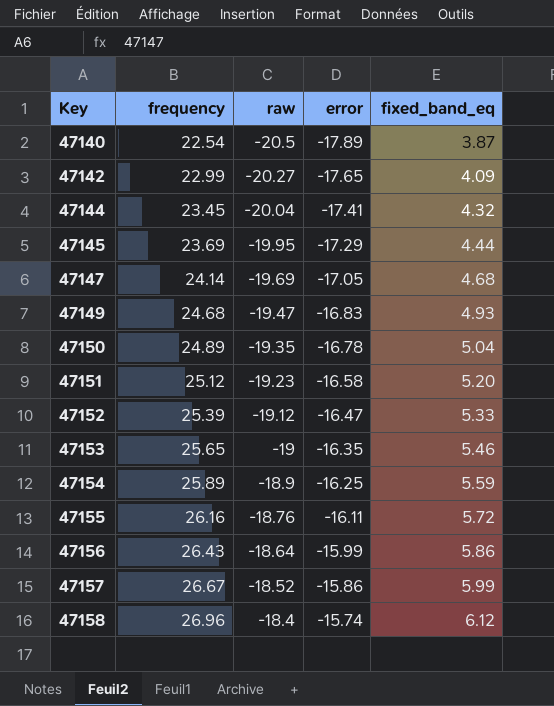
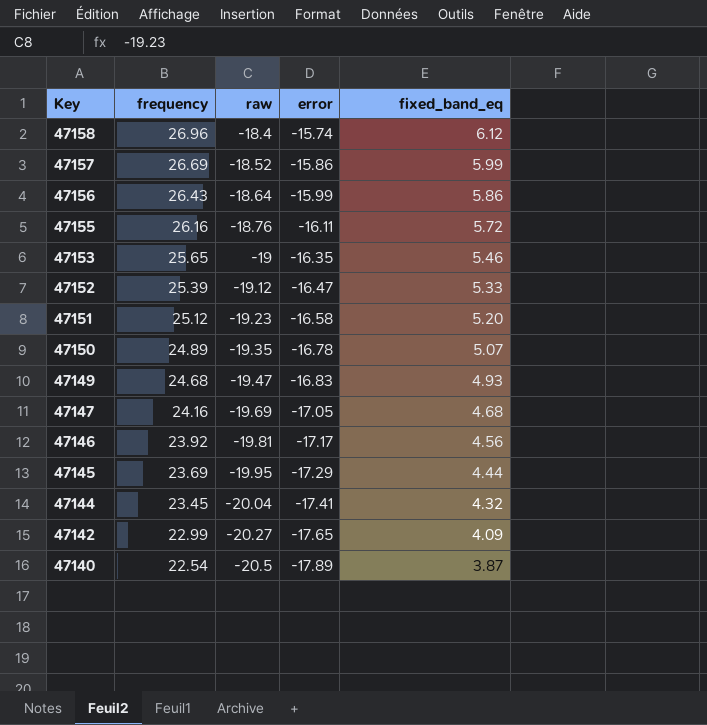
row order: Key ascending -> Key descending
row 47154: 25.89 | -18.9 | -16.25 | 5.59 -> none
47157 | frequency: 26.67 -> 26.69
47150 | fixed_band_eq: 5.04 -> 5.07
47147 | frequency: 24.14 -> 24.16
row 47146: none -> 23.92 | -19.81 | -17.17 | 4.56

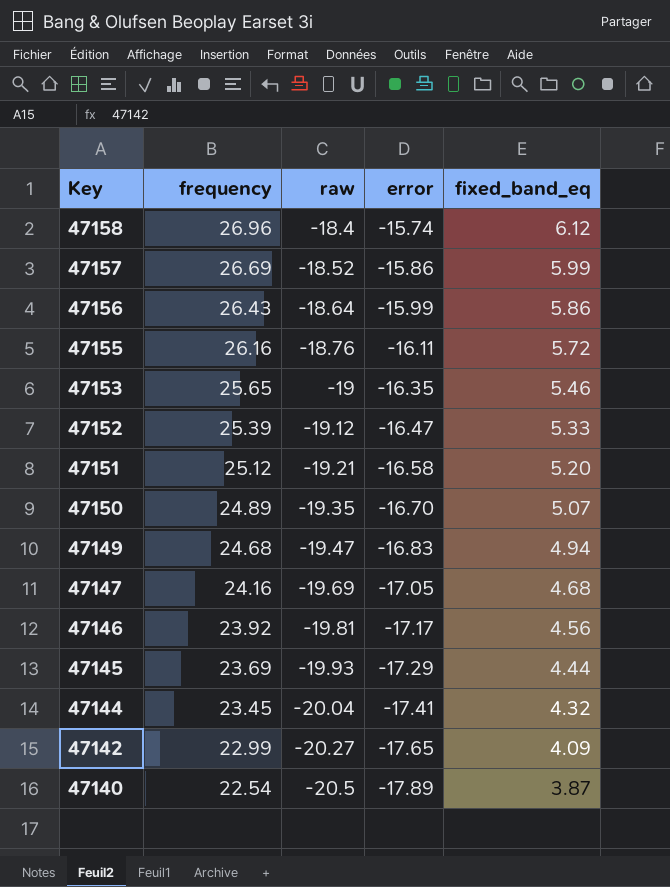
47151 | raw: -19.23 -> -19.21
47150 | error: -16.78 -> -16.70
47149 | fixed_band_eq: 4.93 -> 4.94
47145 | raw: -19.95 -> -19.93

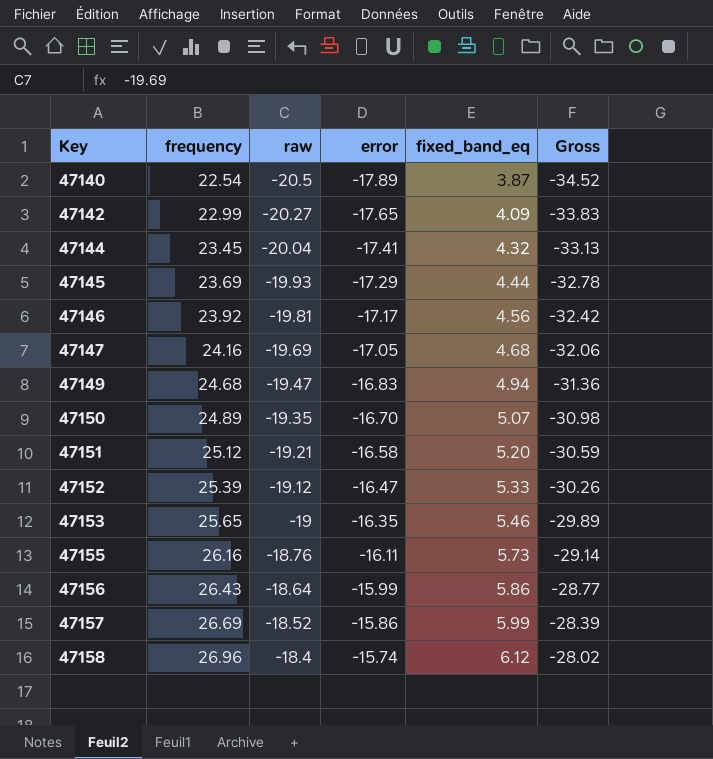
row order: Key descending -> Key ascending
column Gross | formula: none -> [raw] + [error] + [fixed_band_eq]
47155 | fixed_band_eq: 5.72 -> 5.73

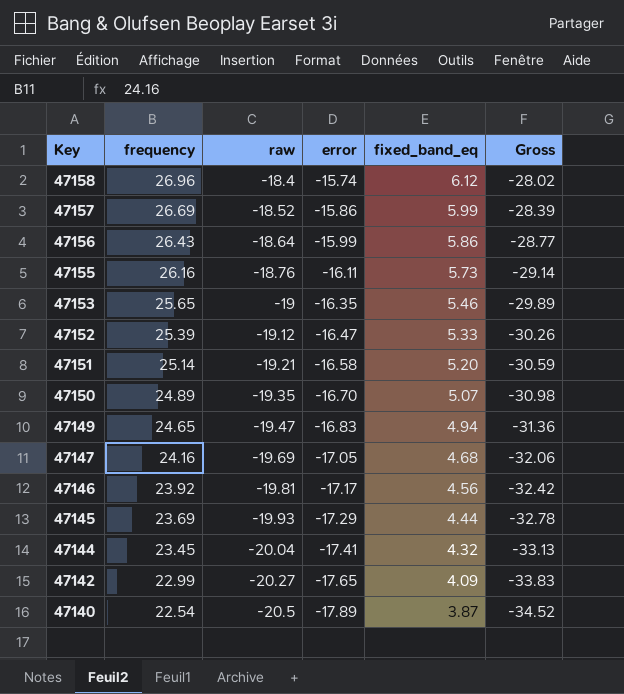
row order: Key ascending -> Key descending
47151 | frequency: 25.12 -> 25.14
47149 | frequency: 24.68 -> 24.65

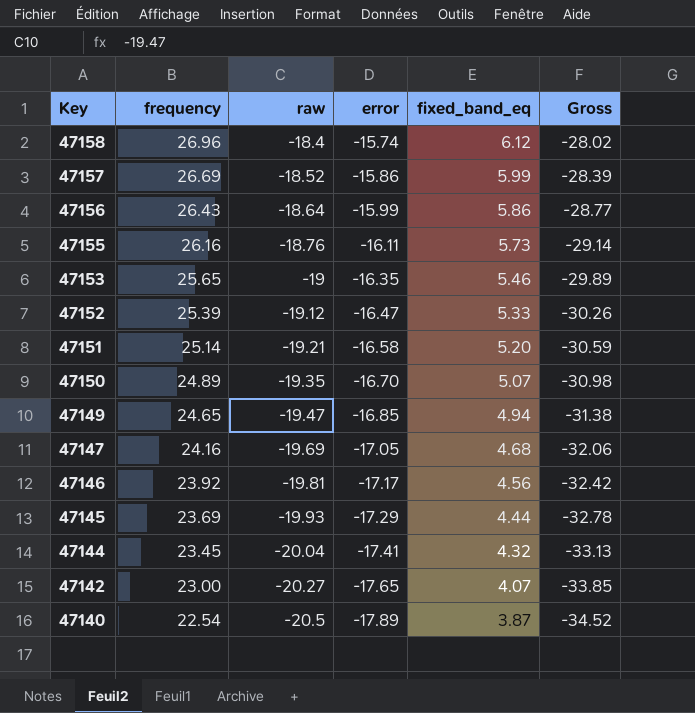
47149 | error: -16.83 -> -16.85
47149 | Gross: -31.36 -> -31.38
47142 | frequency: 22.99 -> 23.00
47142 | fixed_band_eq: 4.09 -> 4.07
47142 | Gross: -33.83 -> -33.85

